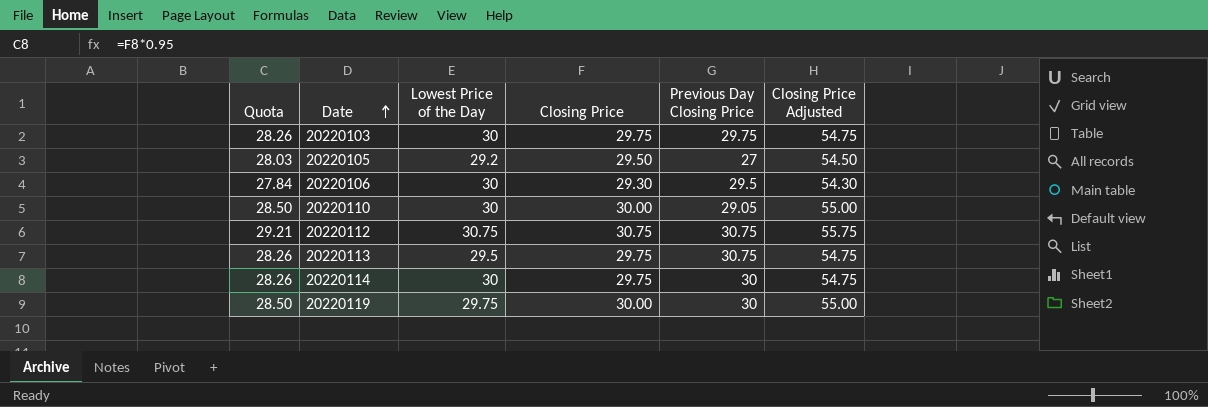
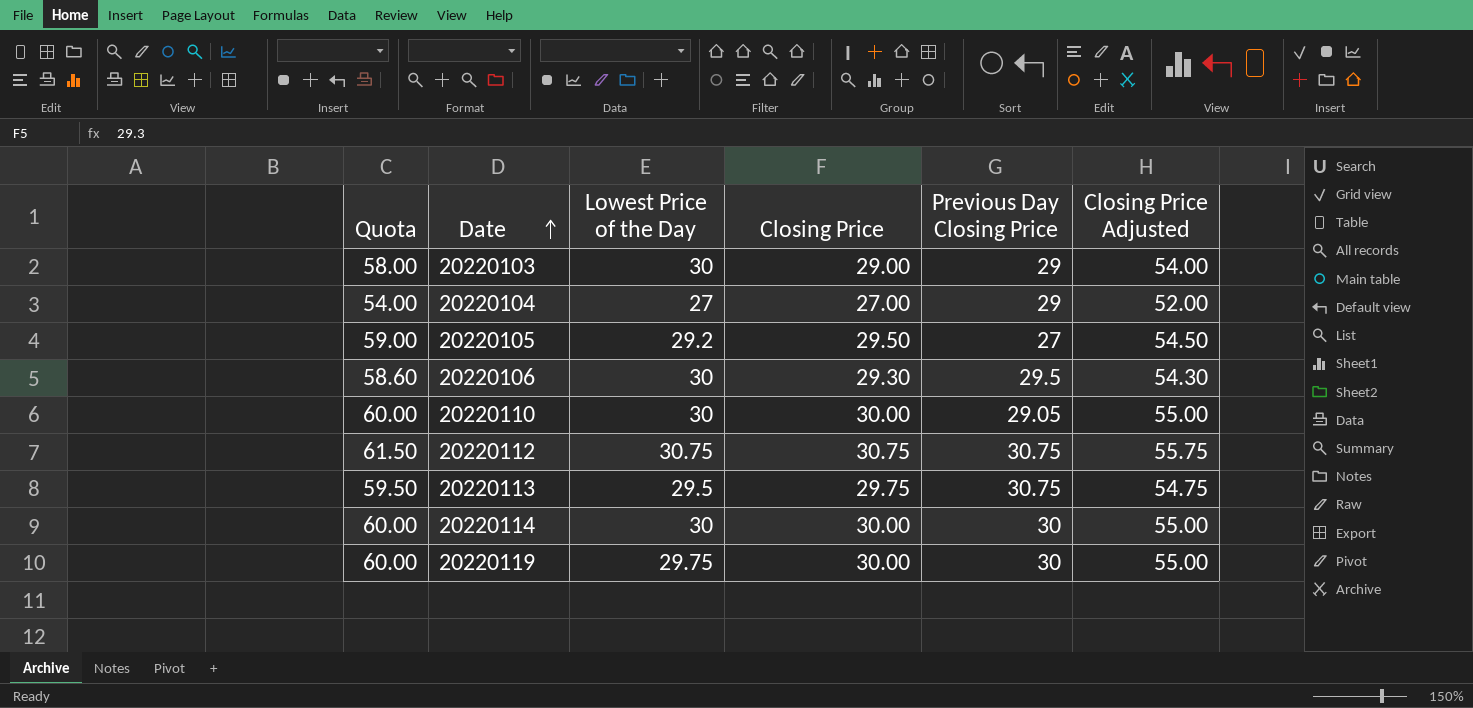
column Quota | formula: [Closing Price] * 0.95 -> [Closing Price] * 2
20220103 | Closing Price: 29.75 -> 29.00
20220103 | Previous Day Closing Price: 29.75 -> 29
20220103 | Closing Price Adjusted: 54.75 -> 54.00
row 20220104: none -> 54.00 | 27 | 27.00 | 29 | 52.00
20220114 | Closing Price: 29.75 -> 30.00
20220114 | Closing Price Adjusted: 54.75 -> 55.00

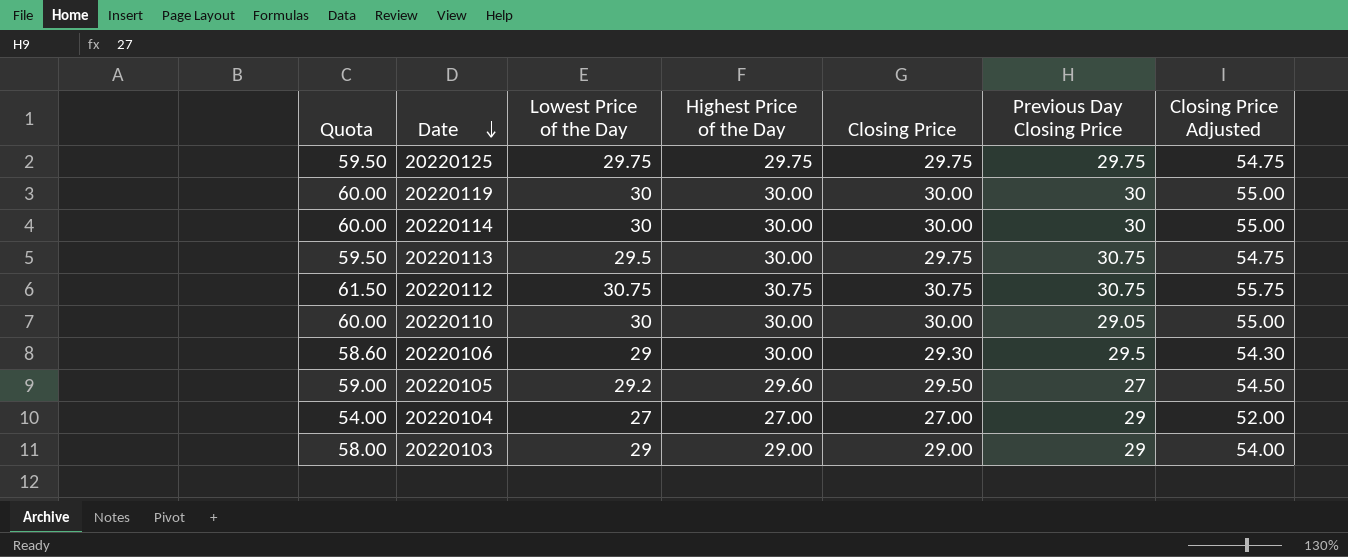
row order: Date ascending -> Date descending
column Highest Price of the Day | position: none -> 4
row 20220125: none -> 59.50 | 29.75 | 29.75 | 29.75 | 29.75 | 54.75
20220119 | Lowest Price of the Day: 29.75 -> 30
20220106 | Lowest Price of the Day: 30 -> 29
20220103 | Lowest Price of the Day: 30 -> 29

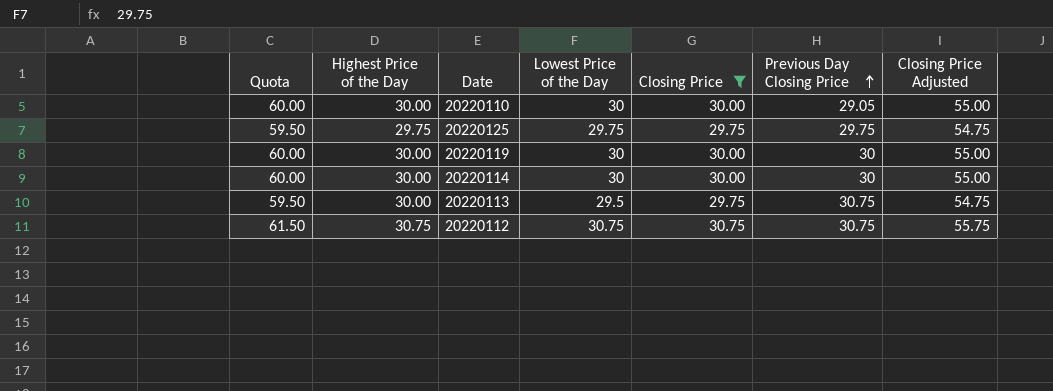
filter: none -> Closing Price >= 29.75
row order: Date descending -> Previous Day Closing Price ascending
column Highest Price of the Day | position: 4 -> 2

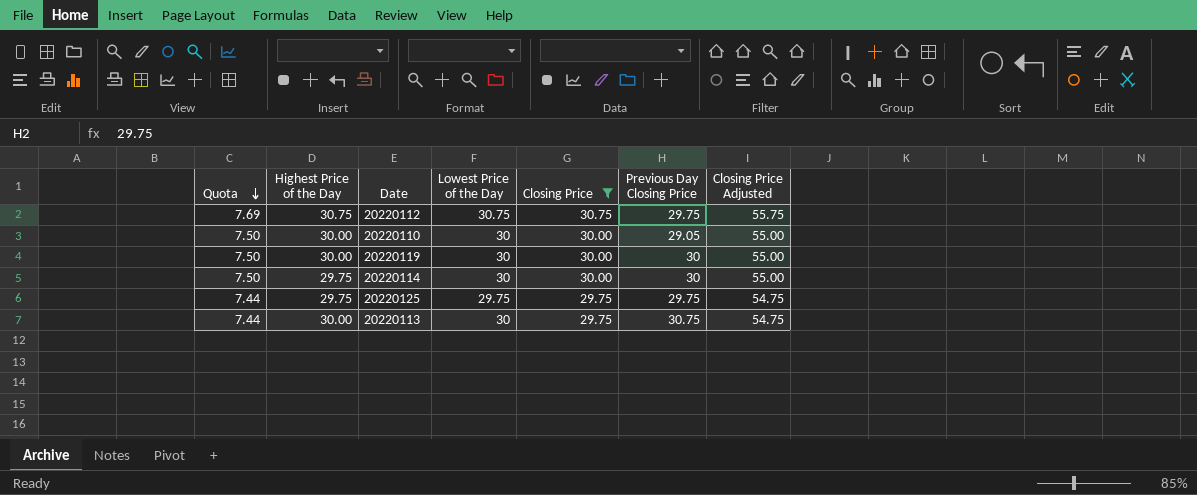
row order: Previous Day Closing Price ascending -> Quota descending
column Quota | formula: [Closing Price] * 2 -> [Closing Price] * 0.25
20220112 | Previous Day Closing Price: 30.75 -> 29.75
20220114 | Highest Price of the Day: 30.00 -> 29.75
20220113 | Lowest Price of the Day: 29.5 -> 30

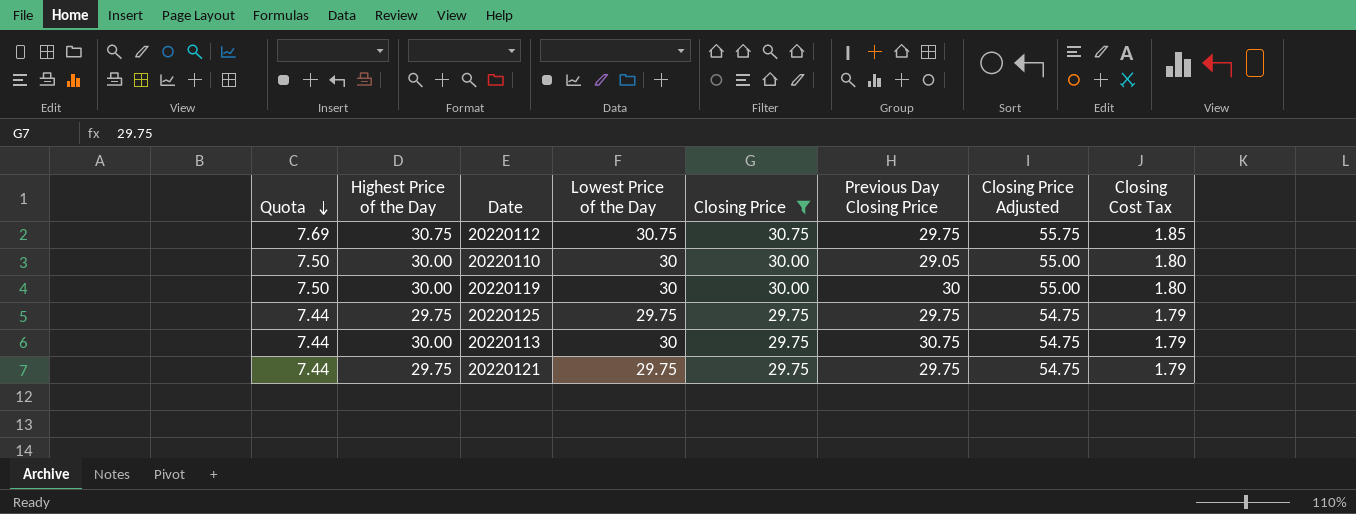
column Closing Cost Tax | formula: none -> [Closing Price] * 0.06
row 20220114: 7.50 | 29.75 | 30 | 30.00 | 30 | 55.00 -> none
row 20220121: none -> 7.44 | 29.75 | 29.75 | 29.75 | 29.75 | 54.75 | 1.79

